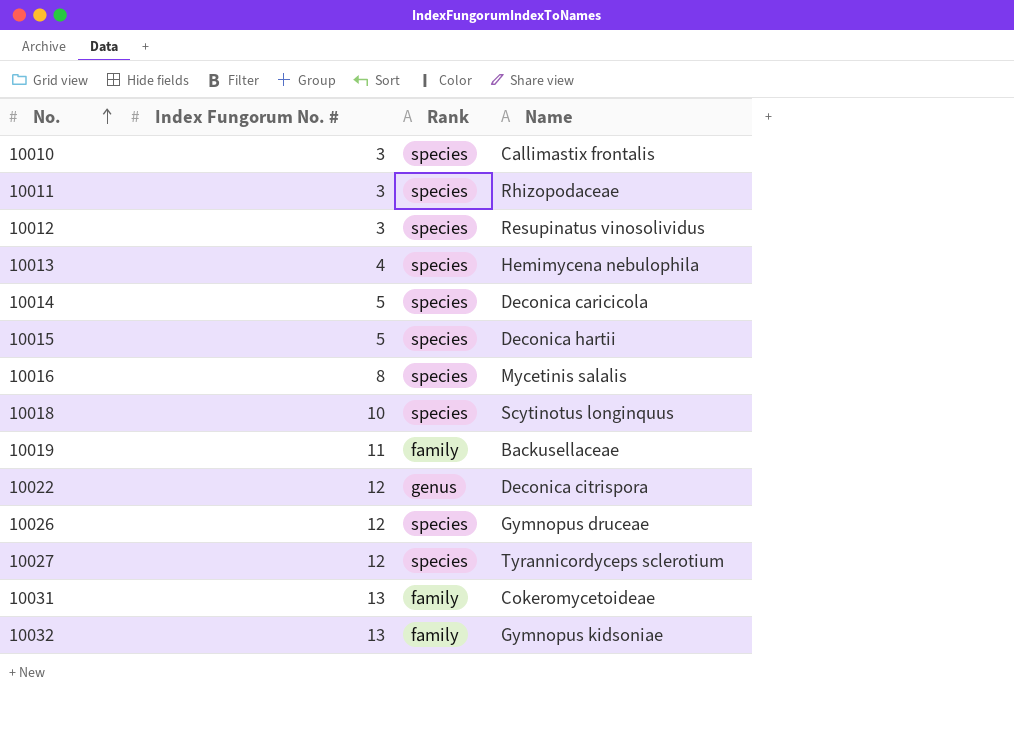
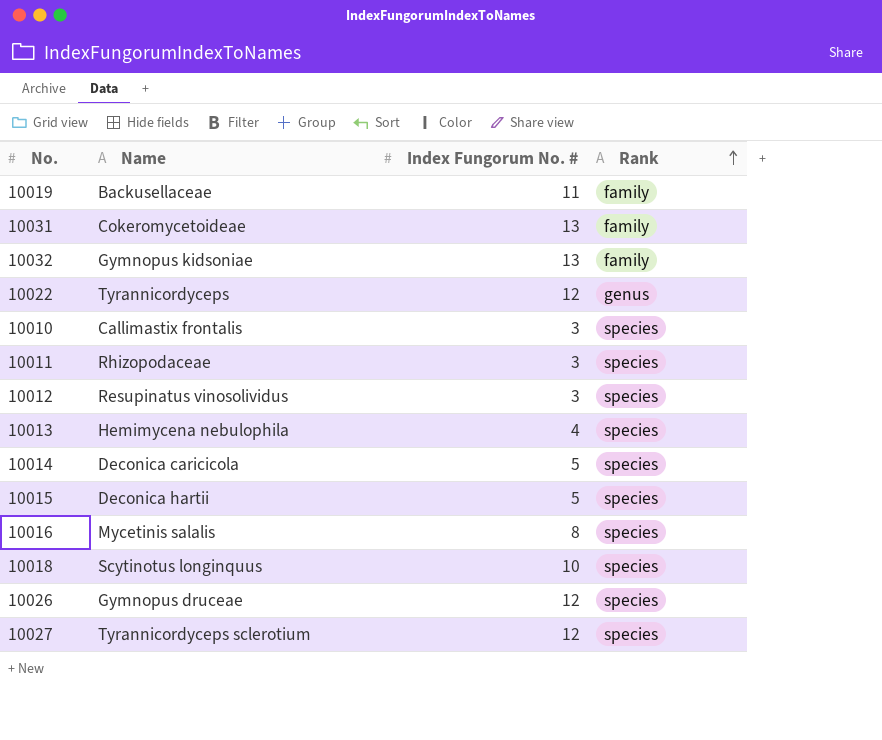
row order: No. ascending -> Rank ascending
column Name | position: 4 -> 2
10022 | Name: Deconica citrispora -> Tyrannicordyceps

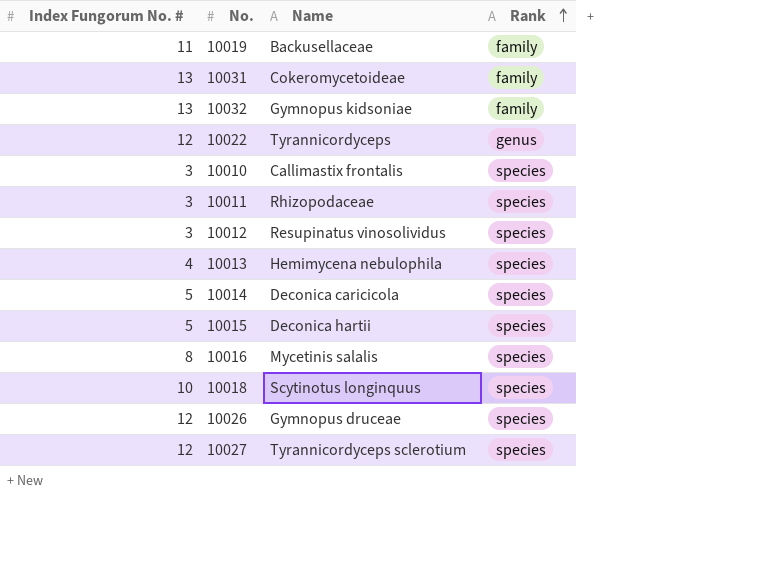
column Index Fungorum No. # | position: 3 -> 1

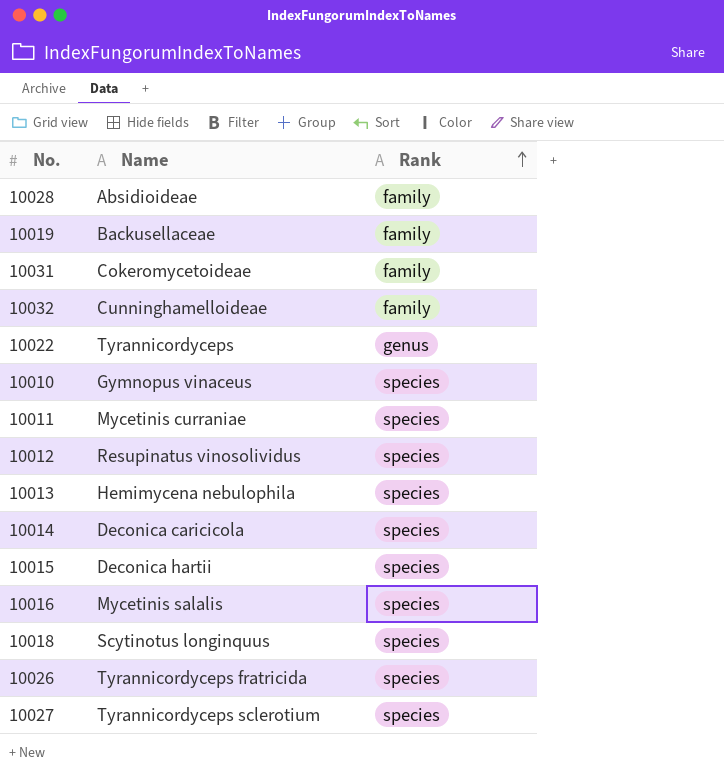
column Index Fungorum No. # | position: 1 -> none
row 10028: none -> Absidioideae | family
10032 | Name: Gymnopus kidsoniae -> Cunninghamelloideae
10010 | Name: Callimastix frontalis -> Gymnopus vinaceus
10011 | Name: Rhizopodaceae -> Mycetinis curraniae
10026 | Name: Gymnopus druceae -> Tyrannicordyceps fratricida

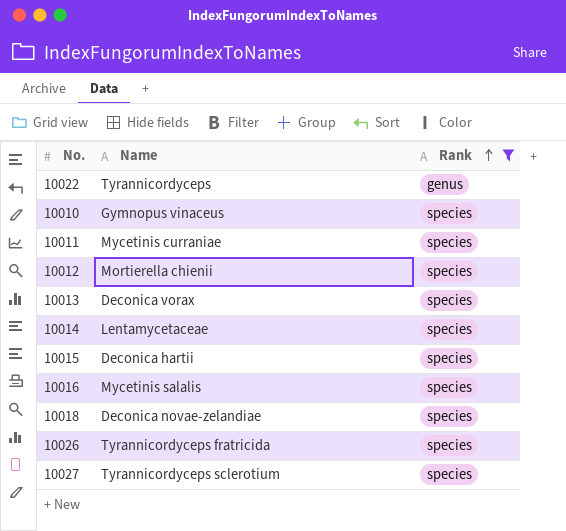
filter: none -> Rank != family
10012 | Name: Resupinatus vinosolividus -> Mortierella chienii
10013 | Name: Hemimycena nebulophila -> Deconica vorax
10014 | Name: Deconica caricicola -> Lentamycetaceae
10018 | Name: Scytinotus longinquus -> Deconica novae-zelandiae

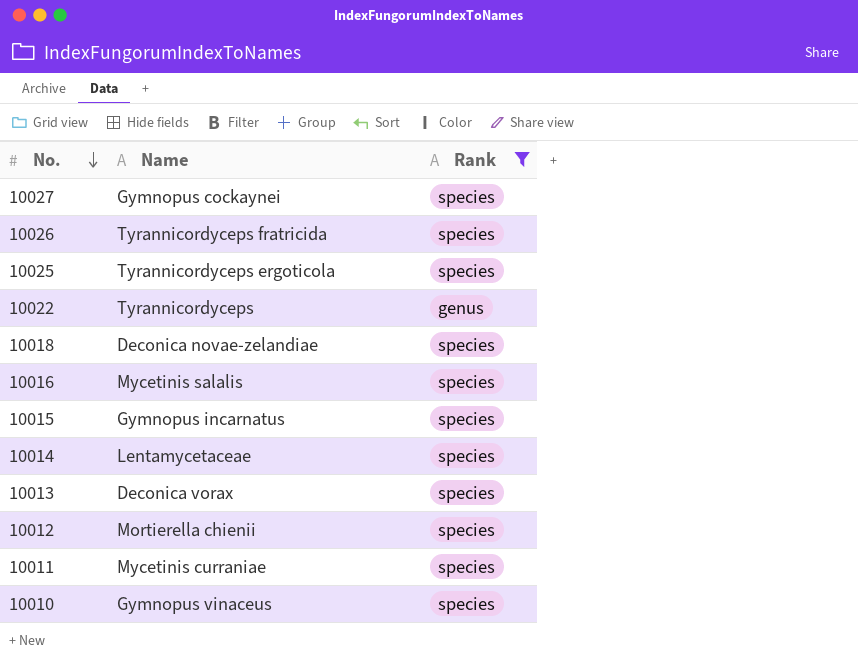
row order: Rank ascending -> No. descending
10027 | Name: Tyrannicordyceps sclerotium -> Gymnopus cockaynei
row 10025: none -> Tyrannicordyceps ergoticola | species
10015 | Name: Deconica hartii -> Gymnopus incarnatus

